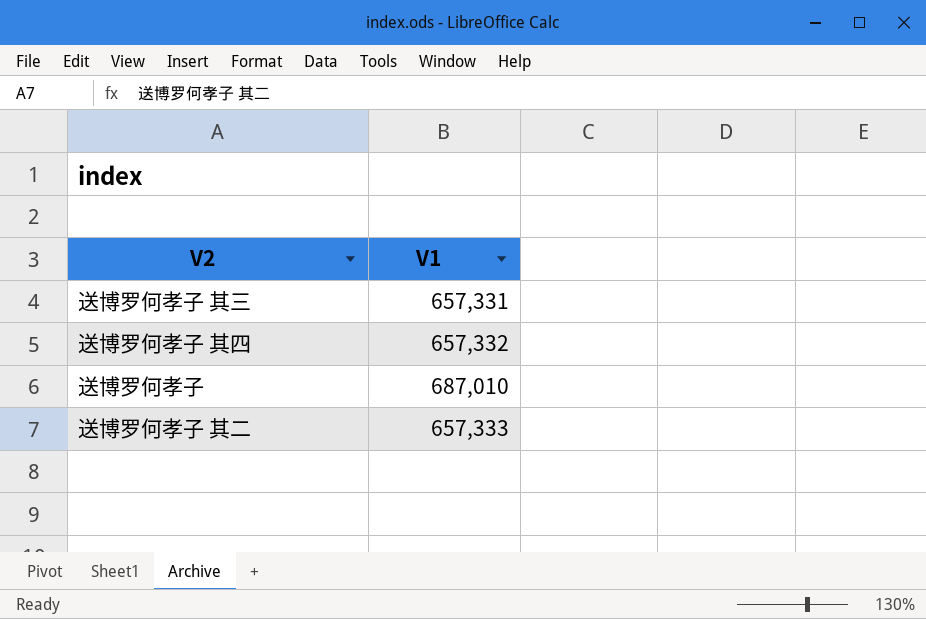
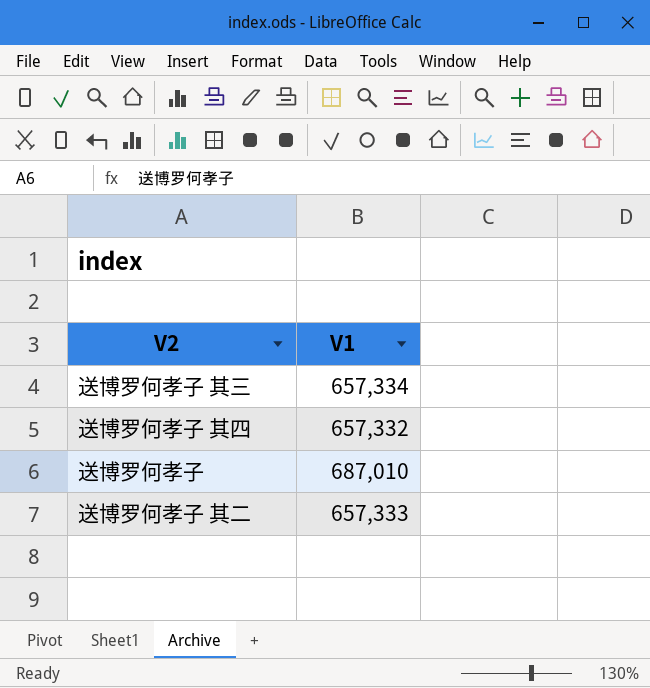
送博罗何孝子 其三 | V1: 657,331 -> 657,334

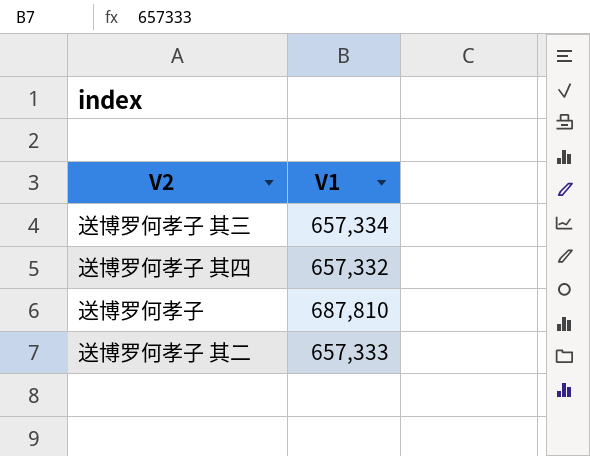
送博罗何孝子 | V1: 687,010 -> 687,810

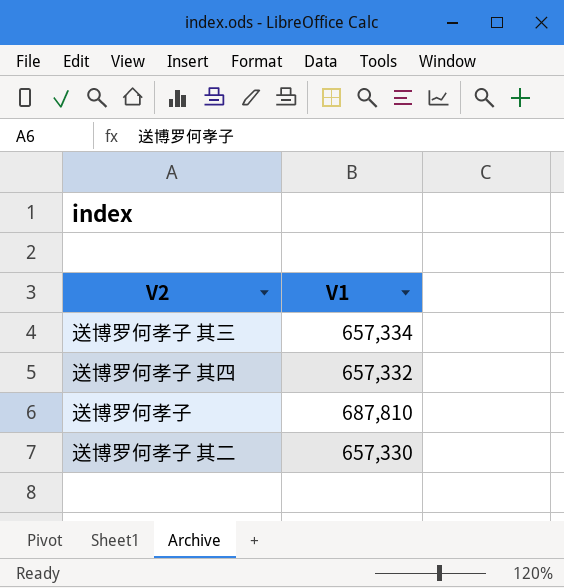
送博罗何孝子 其二 | V1: 657,333 -> 657,330

